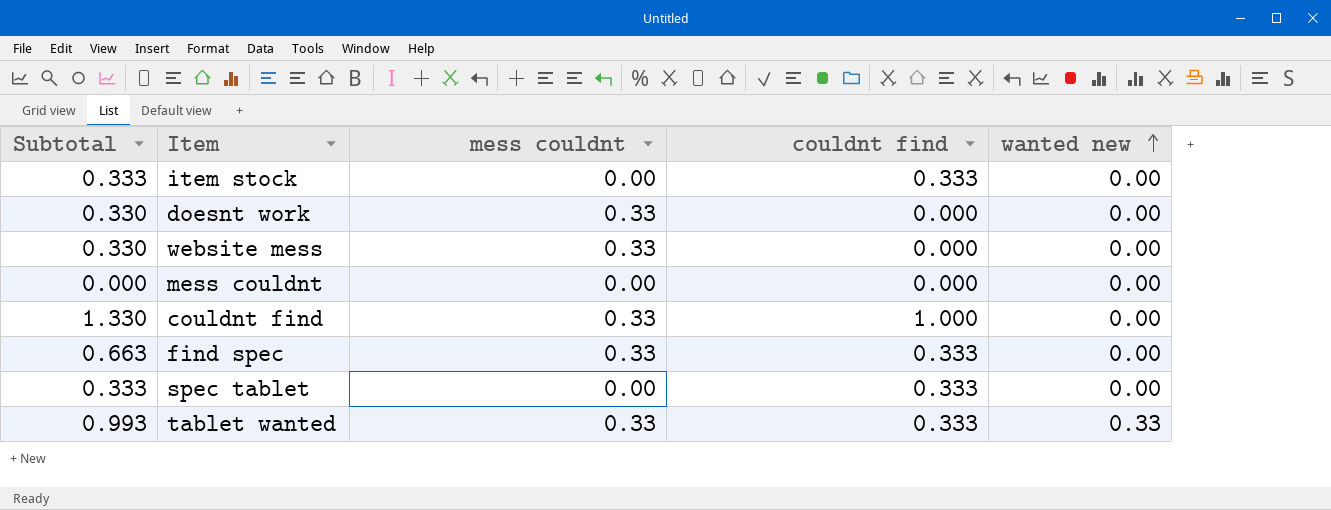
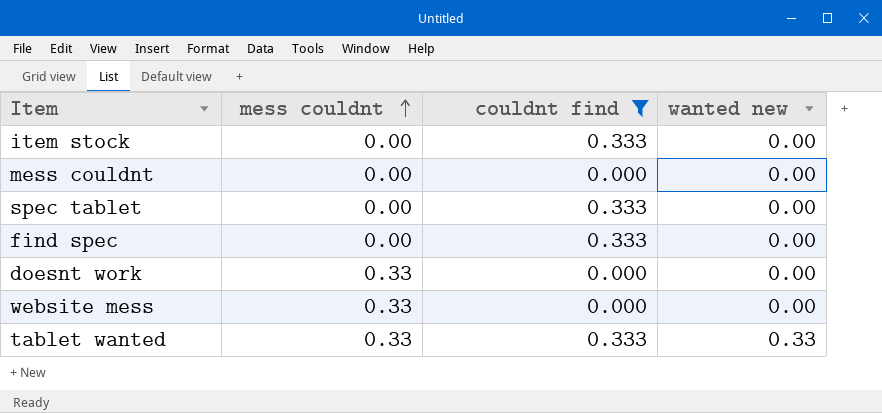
filter: none -> couldnt find != 1.000
row order: wanted new ascending -> mess couldnt ascending
column Subtotal | formula: [mess couldnt] + [couldnt find] + [wanted new] -> none
find spec | mess couldnt: 0.33 -> 0.00

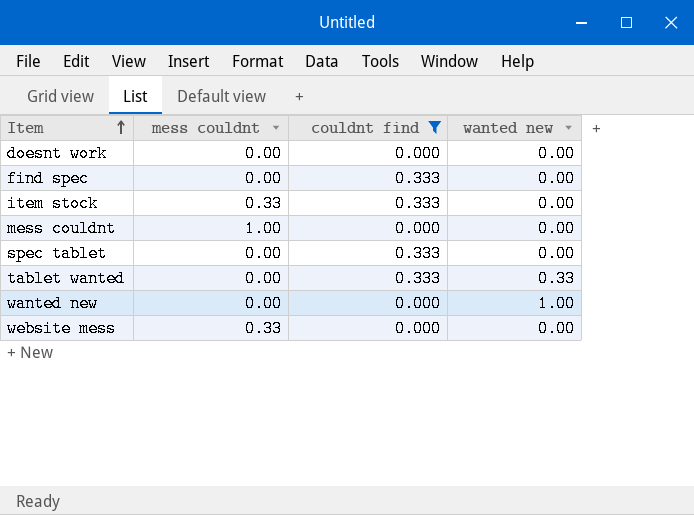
row order: mess couldnt ascending -> Item ascending
doesnt work | mess couldnt: 0.33 -> 0.00
item stock | mess couldnt: 0.00 -> 0.33
mess couldnt | mess couldnt: 0.00 -> 1.00
tablet wanted | mess couldnt: 0.33 -> 0.00
row wanted new: none -> 0.00 | 0.000 | 1.00

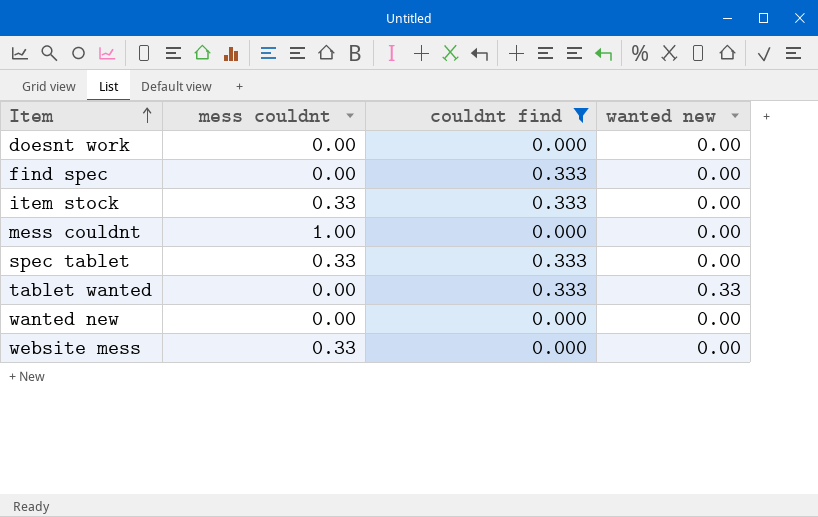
spec tablet | mess couldnt: 0.00 -> 0.33
wanted new | wanted new: 1.00 -> 0.00

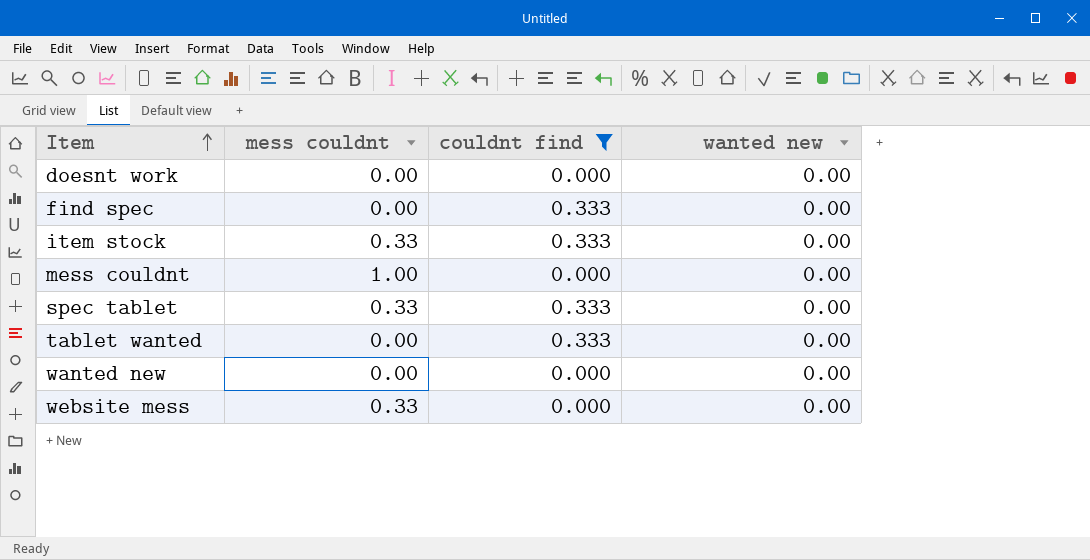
tablet wanted | wanted new: 0.33 -> 0.00

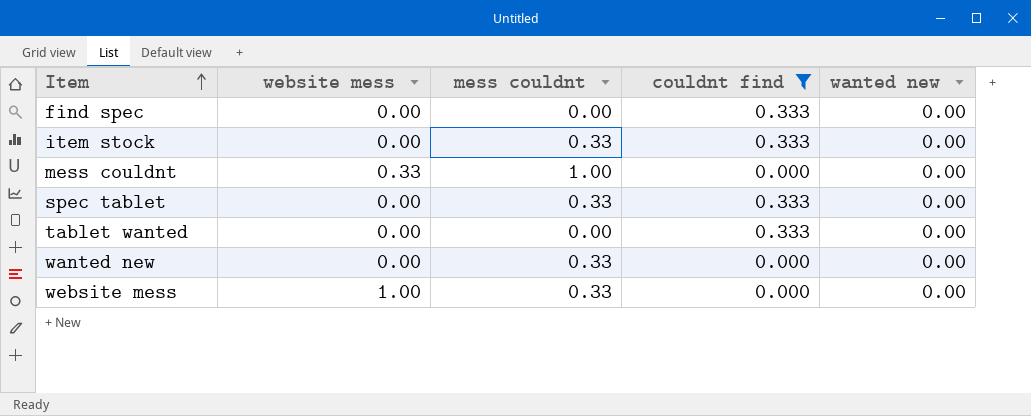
column website mess | position: none -> 2
row doesnt work: 0.00 | 0.000 | 0.00 -> none
wanted new | mess couldnt: 0.00 -> 0.33

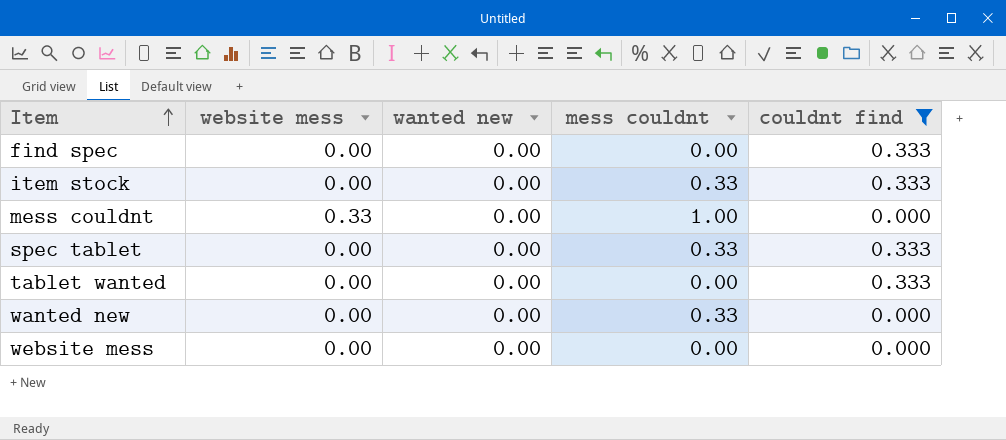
column wanted new | position: 5 -> 3
website mess | website mess: 1.00 -> 0.00
website mess | mess couldnt: 0.33 -> 0.00

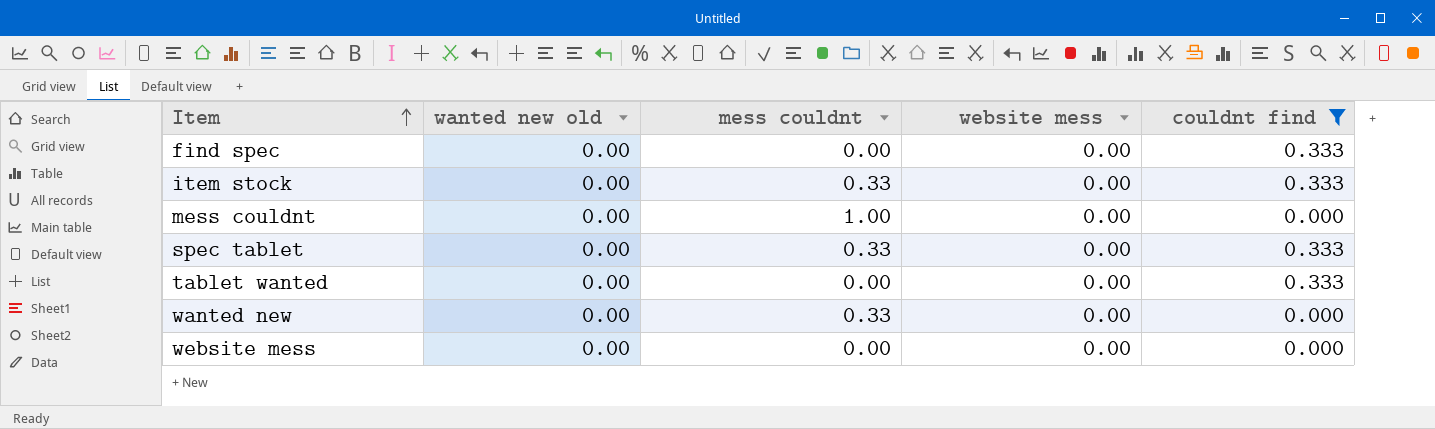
column name: wanted new -> wanted new old
column website mess | position: 2 -> 4
mess couldnt | website mess: 0.33 -> 0.00

